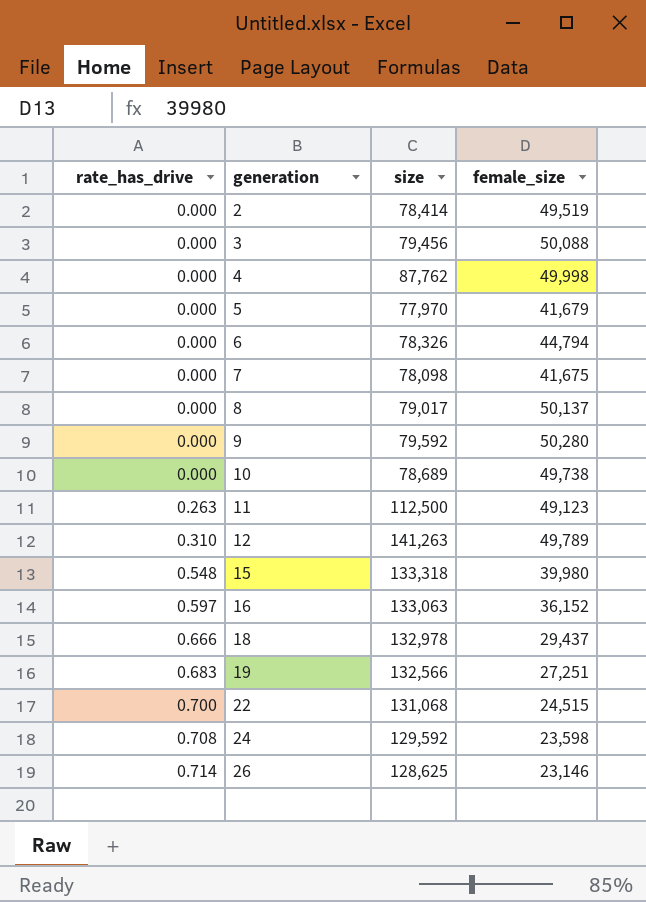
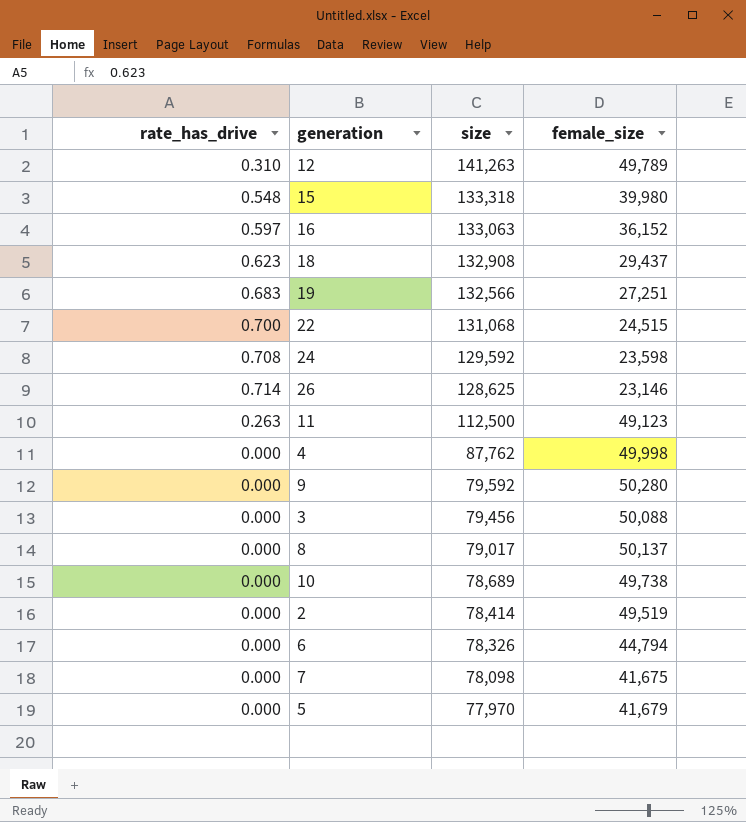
row order: rate_has_drive ascending -> size descending
18 | rate_has_drive: 0.666 -> 0.623
18 | size: 132,978 -> 132,908

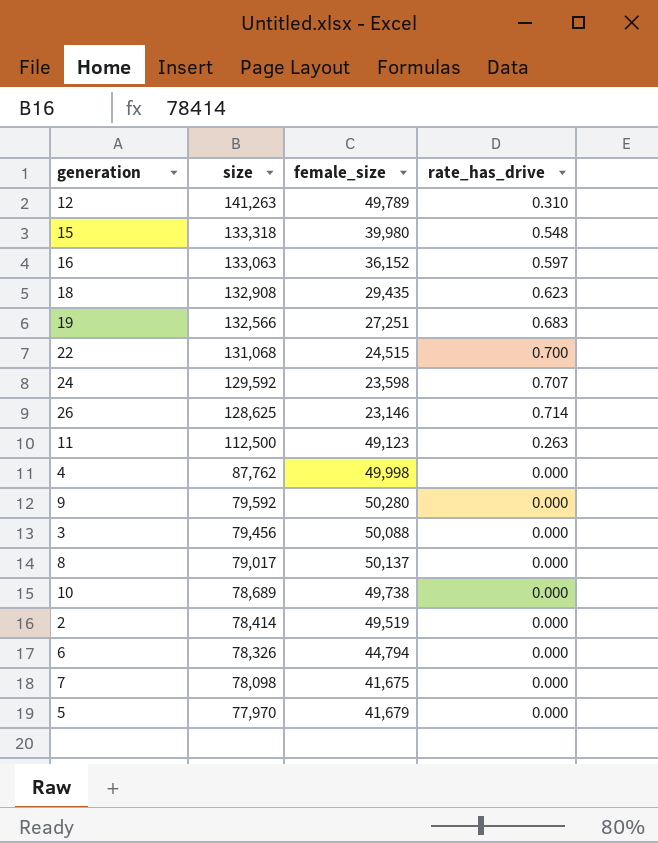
column rate_has_drive | position: 1 -> 4
18 | female_size: 29,437 -> 29,435
24 | rate_has_drive: 0.708 -> 0.707

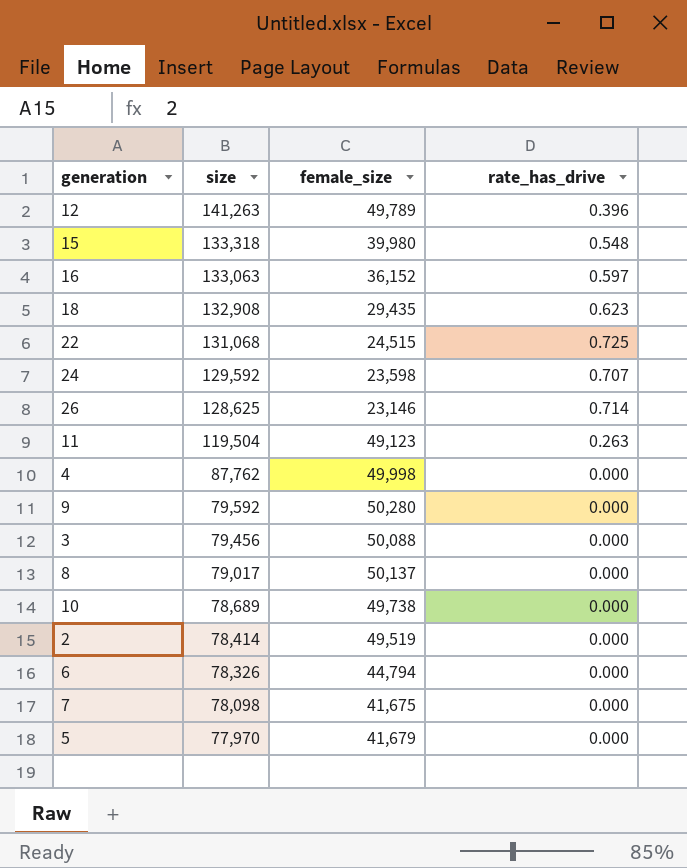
row 19: 132,566 | 27,251 | 0.683 -> none
12 | rate_has_drive: 0.310 -> 0.396
22 | rate_has_drive: 0.700 -> 0.725
11 | size: 112,500 -> 119,504

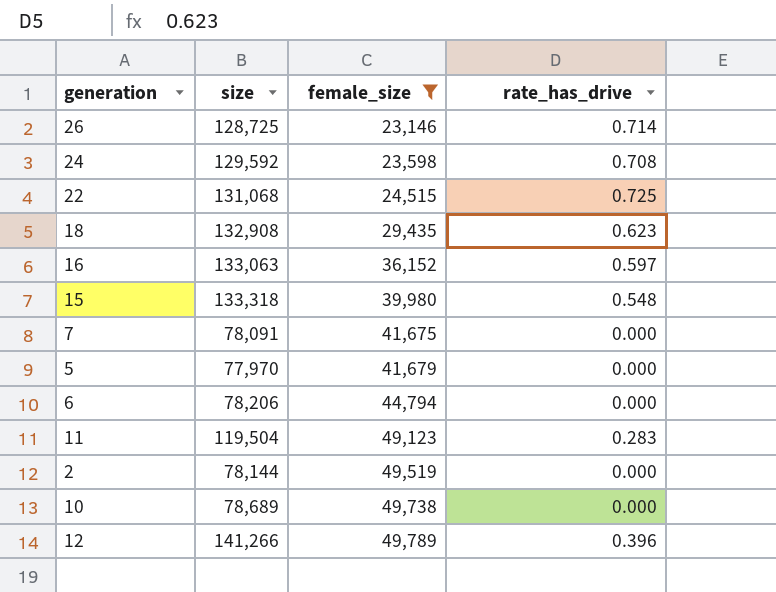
filter: none -> female_size <= 49,789
row order: size descending -> female_size ascending
26 | size: 128,625 -> 128,725
24 | rate_has_drive: 0.707 -> 0.708
7 | size: 78,098 -> 78,091
6 | size: 78,326 -> 78,206
11 | rate_has_drive: 0.263 -> 0.283
2 | size: 78,414 -> 78,144
12 | size: 141,263 -> 141,266

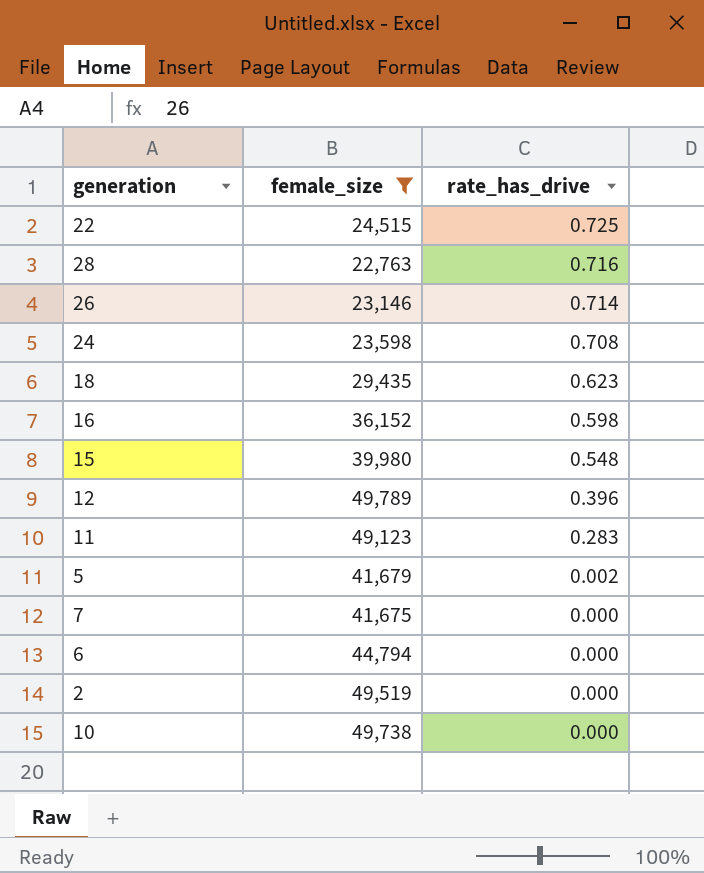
row order: female_size ascending -> rate_has_drive descending
column size | position: 2 -> none
row 28: none -> 22,763 | 0.716
16 | rate_has_drive: 0.597 -> 0.598
5 | rate_has_drive: 0.000 -> 0.002

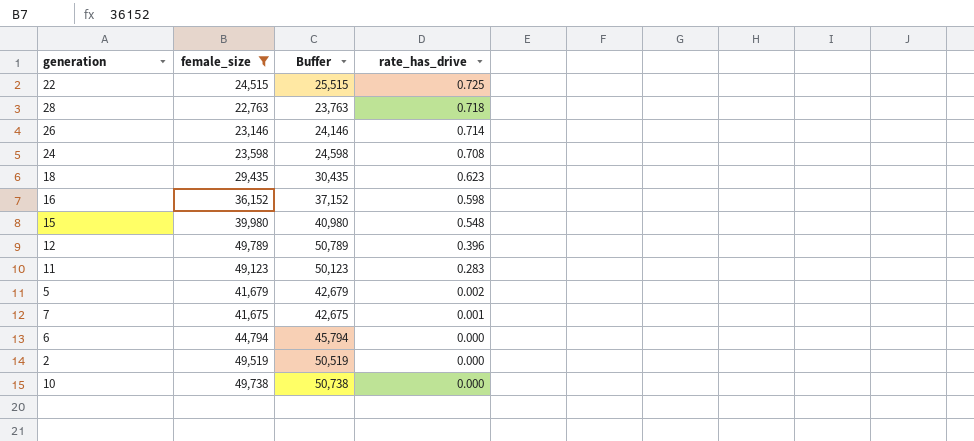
column Buffer | formula: none -> [female_size] + 1000
28 | rate_has_drive: 0.716 -> 0.718
7 | rate_has_drive: 0.000 -> 0.001

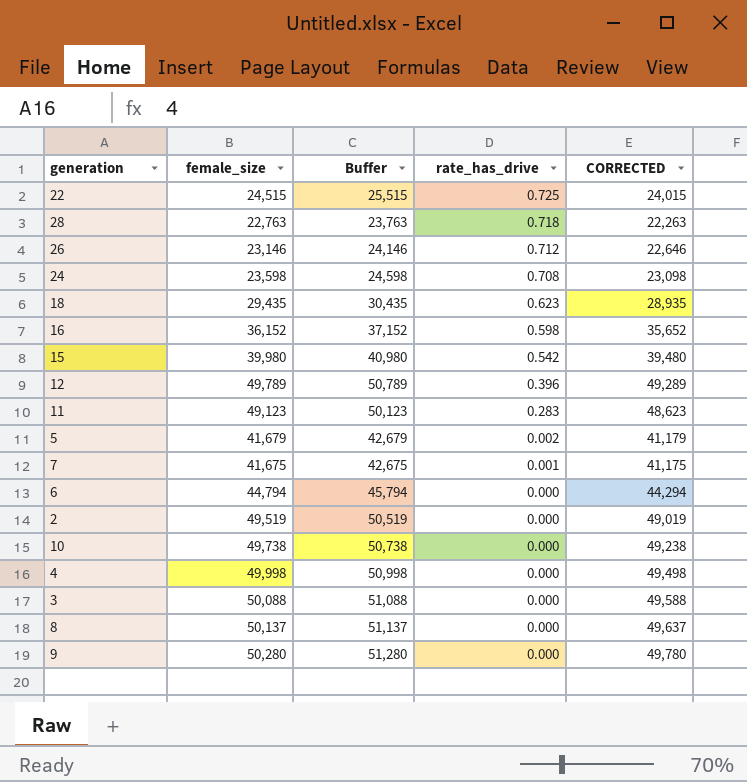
filter: female_size <= 49,789 -> none
column CORRECTED | formula: none -> [female_size] - 500
26 | rate_has_drive: 0.714 -> 0.712
15 | rate_has_drive: 0.548 -> 0.542

